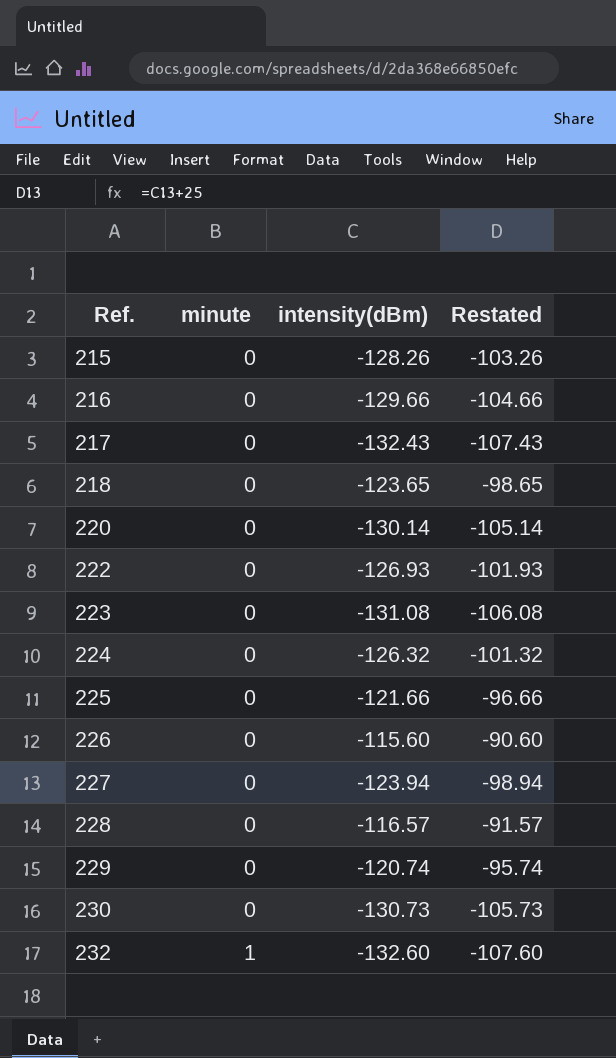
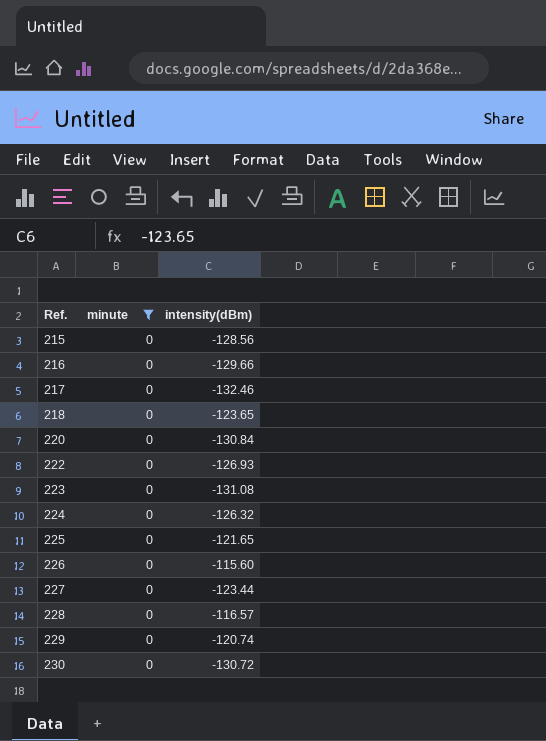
filter: none -> minute = 0
column Restated | formula: [intensity(dBm)] + 25 -> none
215 | intensity(dBm): -128.26 -> -128.56
217 | intensity(dBm): -132.43 -> -132.46
220 | intensity(dBm): -130.14 -> -130.84
225 | intensity(dBm): -121.66 -> -121.65
227 | intensity(dBm): -123.94 -> -123.44
230 | intensity(dBm): -130.73 -> -130.72

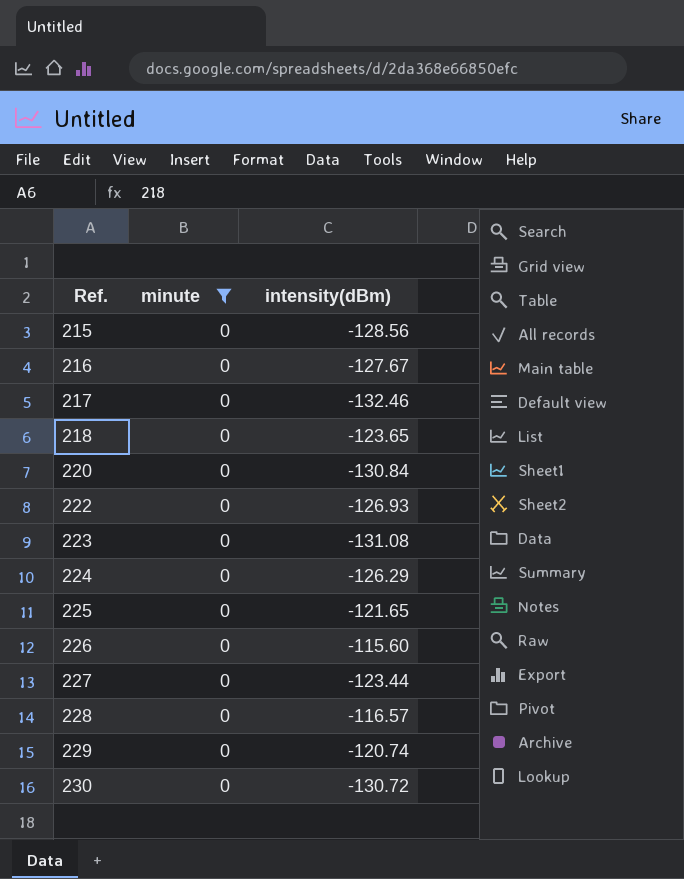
216 | intensity(dBm): -129.66 -> -127.67
224 | intensity(dBm): -126.32 -> -126.29

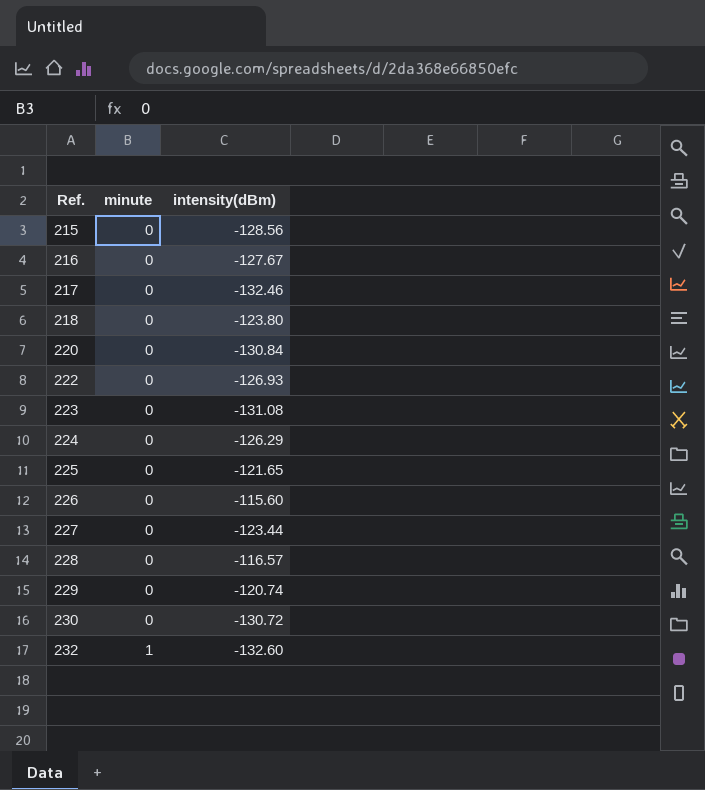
filter: minute = 0 -> none
218 | intensity(dBm): -123.65 -> -123.80

